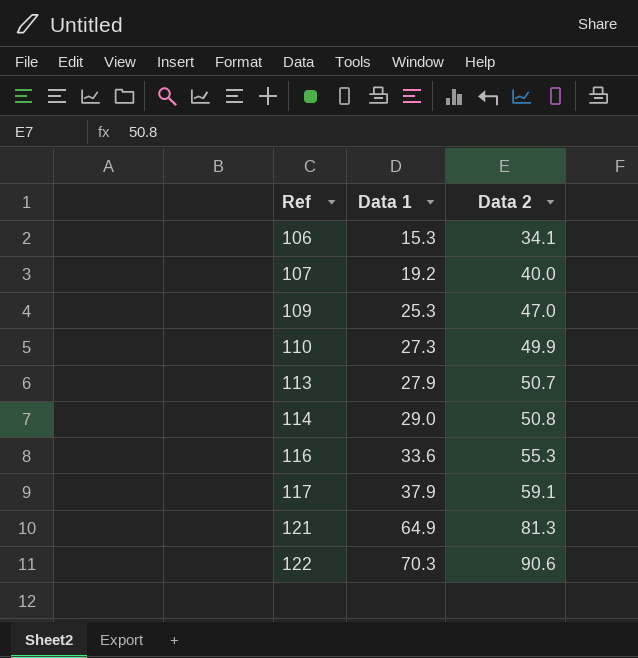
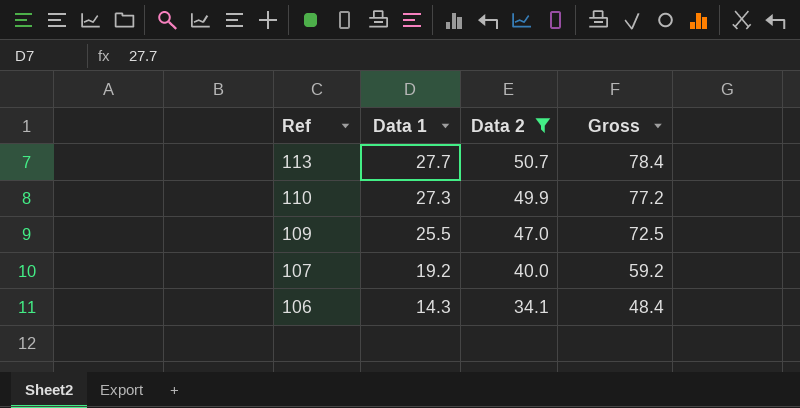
filter: none -> Data 2 <= 50.7
row order: Ref ascending -> Ref descending
column Gross | formula: none -> [Data 1] + [Data 2]
113 | Data 1: 27.9 -> 27.7
109 | Data 1: 25.3 -> 25.5
106 | Data 1: 15.3 -> 14.3

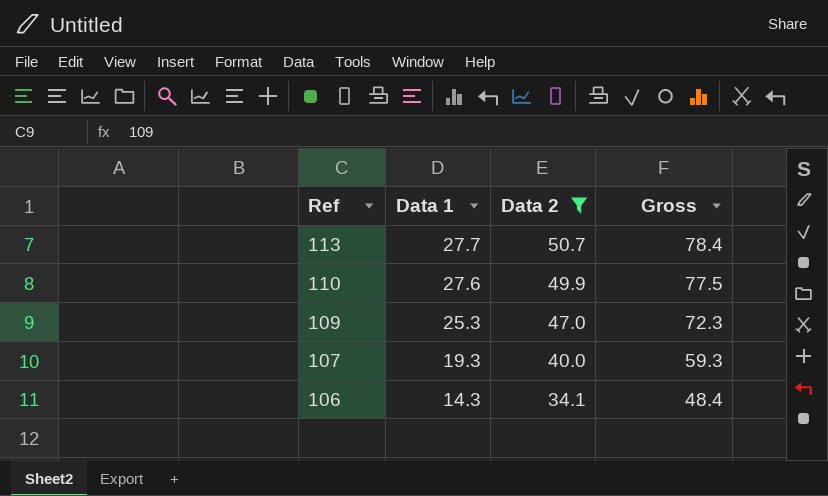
110 | Data 1: 27.3 -> 27.6
110 | Gross: 77.2 -> 77.5
109 | Data 1: 25.5 -> 25.3
109 | Gross: 72.5 -> 72.3
107 | Data 1: 19.2 -> 19.3
107 | Gross: 59.2 -> 59.3

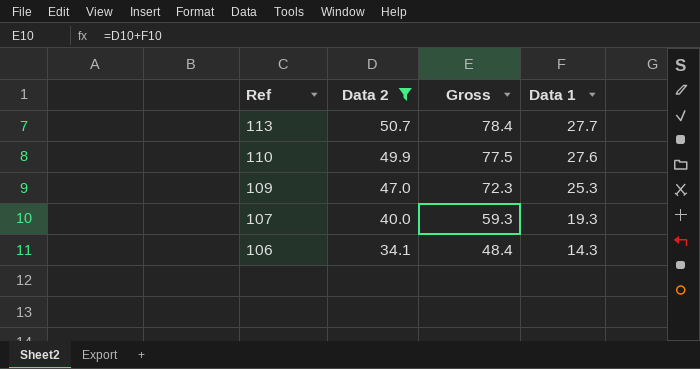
column Data 1 | position: 2 -> 4

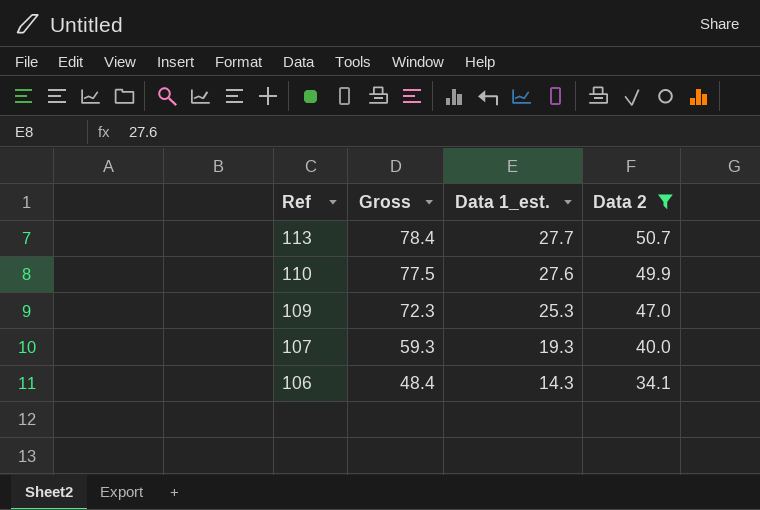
column name: Data 1 -> Data 1_est.
column Data 2 | position: 2 -> 4

